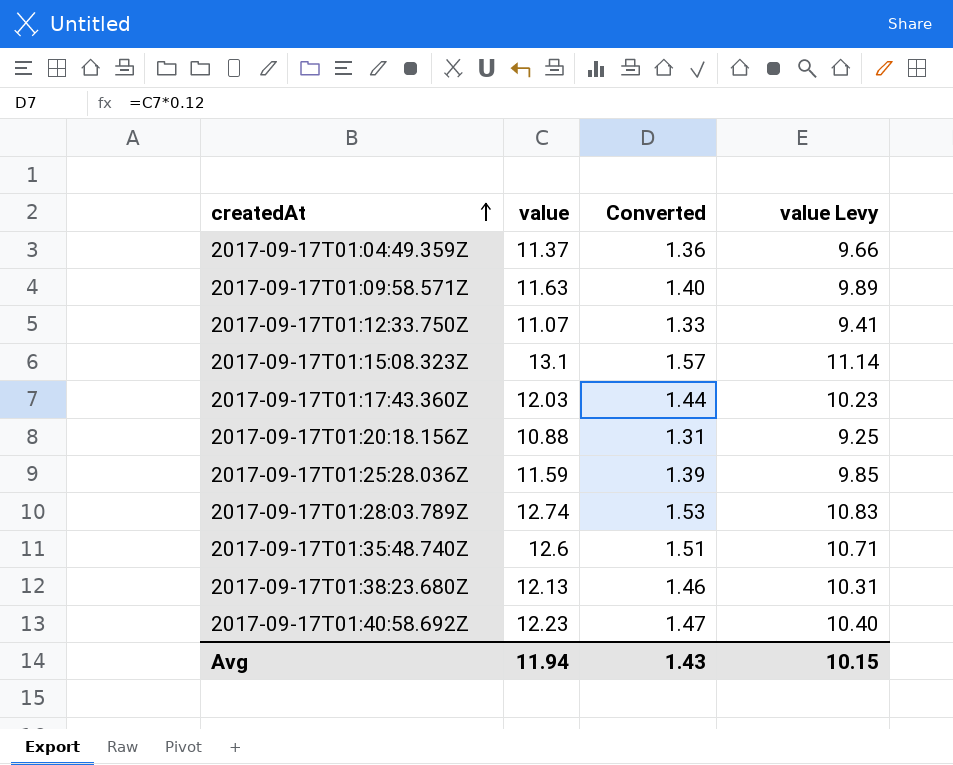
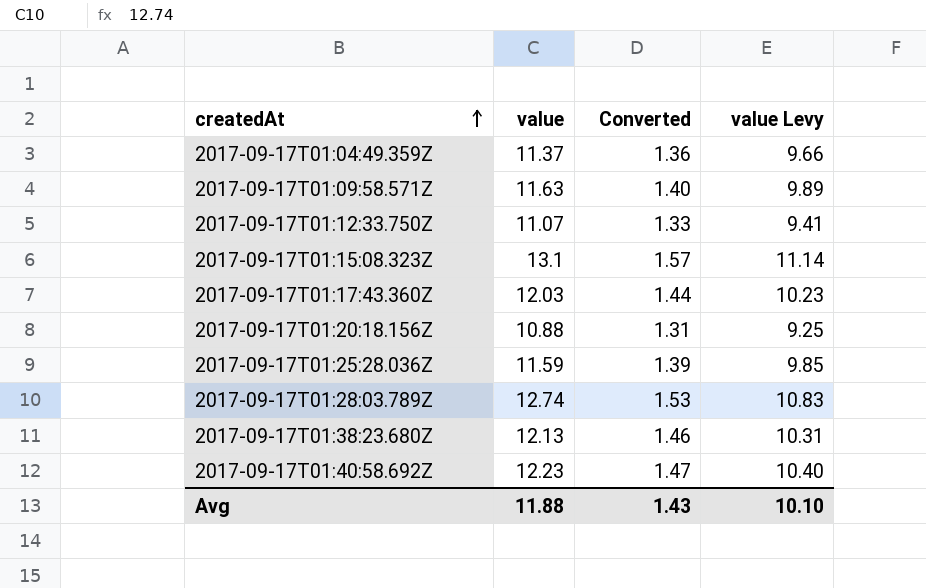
row 2017-09-17T01:35:48.740Z: 12.6 | 1.51 | 10.71 -> none
Avg | value: 11.94 -> 11.88
Avg | value Levy: 10.15 -> 10.10

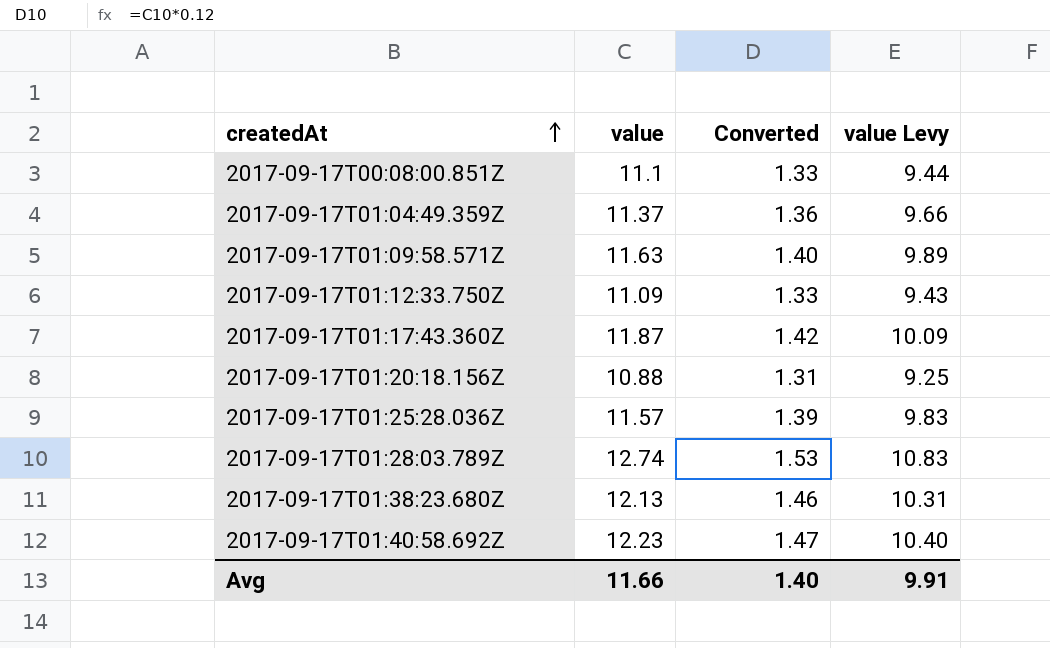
row 2017-09-17T01:15:08.323Z: 13.1 | 1.57 | 11.14 -> none
row 2017-09-17T00:08:00.851Z: none -> 11.1 | 1.33 | 9.44
2017-09-17T01:12:33.750Z | value: 11.07 -> 11.09
2017-09-17T01:12:33.750Z | value Levy: 9.41 -> 9.43
2017-09-17T01:17:43.360Z | value: 12.03 -> 11.87
2017-09-17T01:17:43.360Z | Converted: 1.44 -> 1.42
2017-09-17T01:17:43.360Z | value Levy: 10.23 -> 10.09
2017-09-17T01:25:28.036Z | value: 11.59 -> 11.57
2017-09-17T01:25:28.036Z | value Levy: 9.85 -> 9.83
Avg | value: 11.88 -> 11.66
Avg | Converted: 1.43 -> 1.40
Avg | value Levy: 10.10 -> 9.91

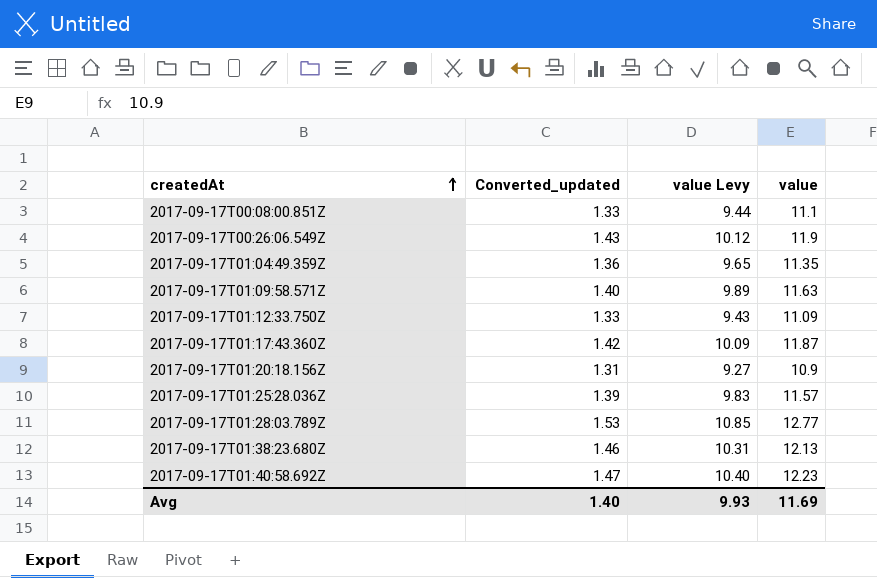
column name: Converted -> Converted_updated
column value | position: 2 -> 4
row 2017-09-17T00:26:06.549Z: none -> 1.43 | 10.12 | 11.9
2017-09-17T01:04:49.359Z | value Levy: 9.66 -> 9.65
2017-09-17T01:04:49.359Z | value: 11.37 -> 11.35
2017-09-17T01:20:18.156Z | value Levy: 9.25 -> 9.27
2017-09-17T01:20:18.156Z | value: 10.88 -> 10.9
2017-09-17T01:28:03.789Z | value Levy: 10.83 -> 10.85
2017-09-17T01:28:03.789Z | value: 12.74 -> 12.77
Avg | value Levy: 9.91 -> 9.93
Avg | value: 11.66 -> 11.69

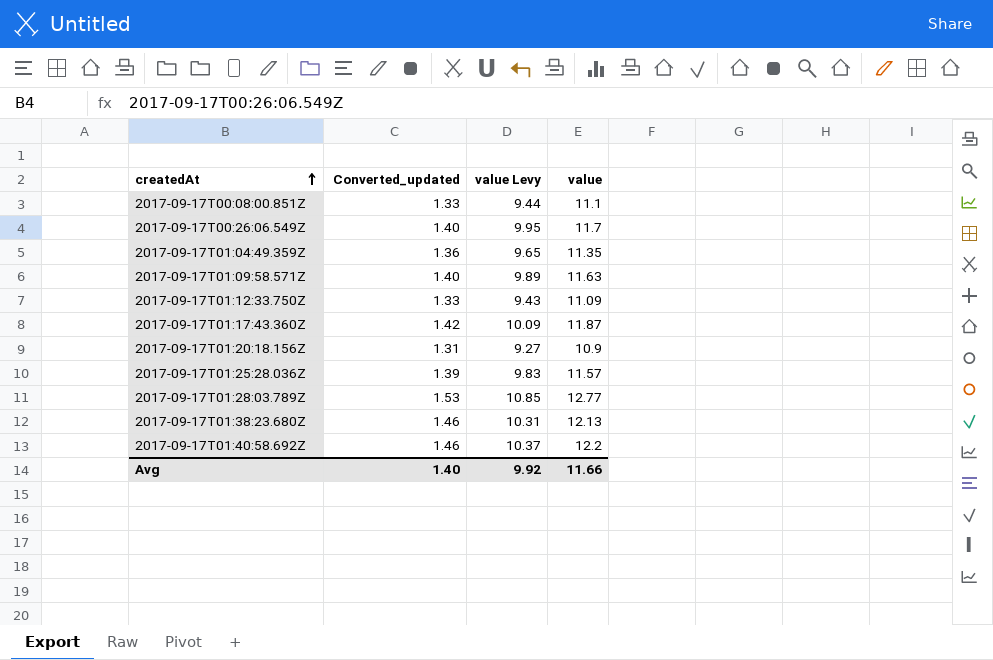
2017-09-17T00:26:06.549Z | Converted_updated: 1.43 -> 1.40
2017-09-17T00:26:06.549Z | value Levy: 10.12 -> 9.95
2017-09-17T00:26:06.549Z | value: 11.9 -> 11.7
2017-09-17T01:40:58.692Z | Converted_updated: 1.47 -> 1.46
2017-09-17T01:40:58.692Z | value Levy: 10.40 -> 10.37
2017-09-17T01:40:58.692Z | value: 12.23 -> 12.2
Avg | value Levy: 9.93 -> 9.92
Avg | value: 11.69 -> 11.66

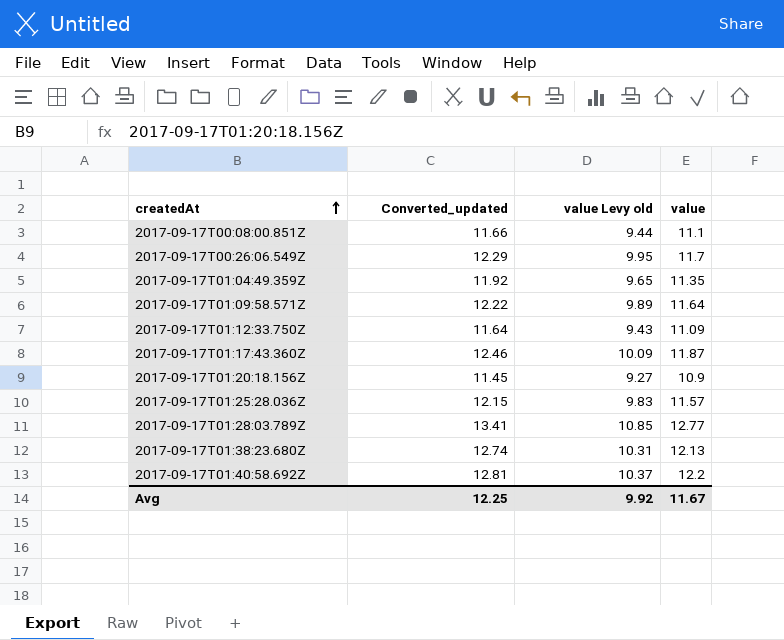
column Converted_updated | formula: [value] * 0.12 -> [value] * 1.05
column name: value Levy -> value Levy old
2017-09-17T01:09:58.571Z | value: 11.63 -> 11.64
Avg | Converted_updated: 1.40 -> 12.25
Avg | value: 11.66 -> 11.67

